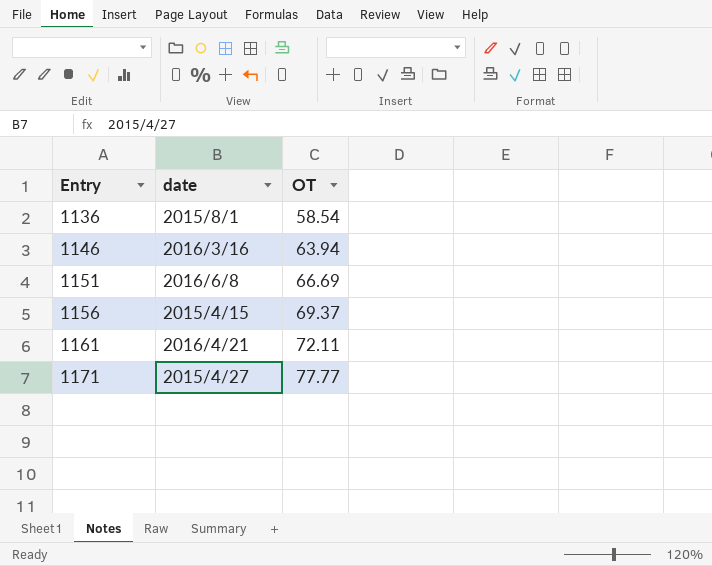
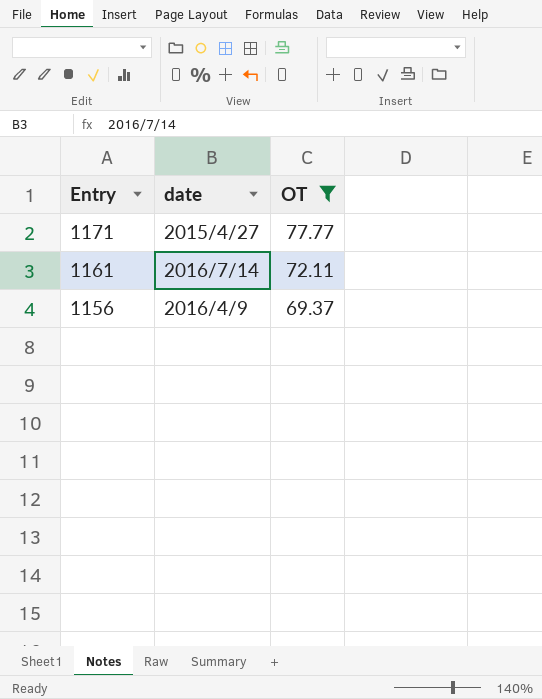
filter: none -> OT >= 69.37
row order: Entry ascending -> Entry descending
1161 | date: 2016/4/21 -> 2016/7/14
1156 | date: 2015/4/15 -> 2016/4/9

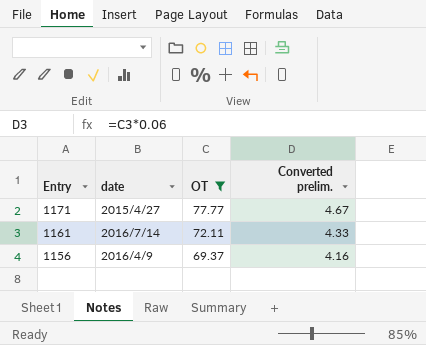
column Converted prelim. | formula: none -> [OT] * 0.06

